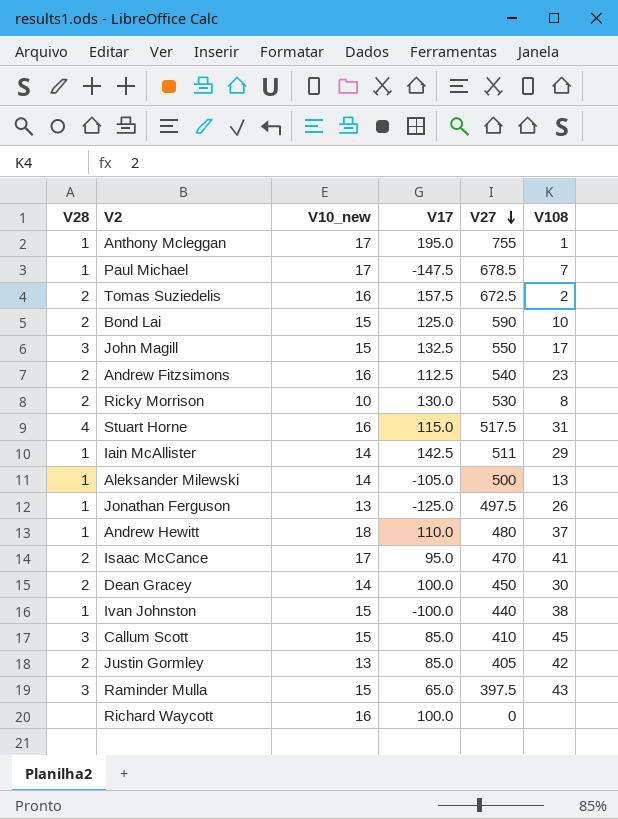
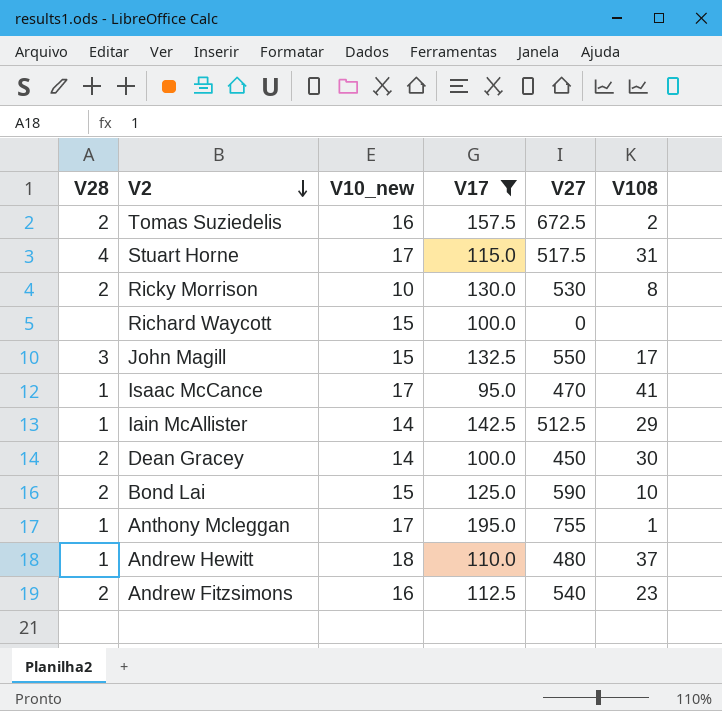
filter: none -> V17 >= 95.0
row order: V27 descending -> V2 descending
Stuart Horne | V10_new: 16 -> 17
Richard Waycott | V10_new: 16 -> 15
Isaac McCance | V28: 2 -> 1
Iain McAllister | V27: 511 -> 512.5

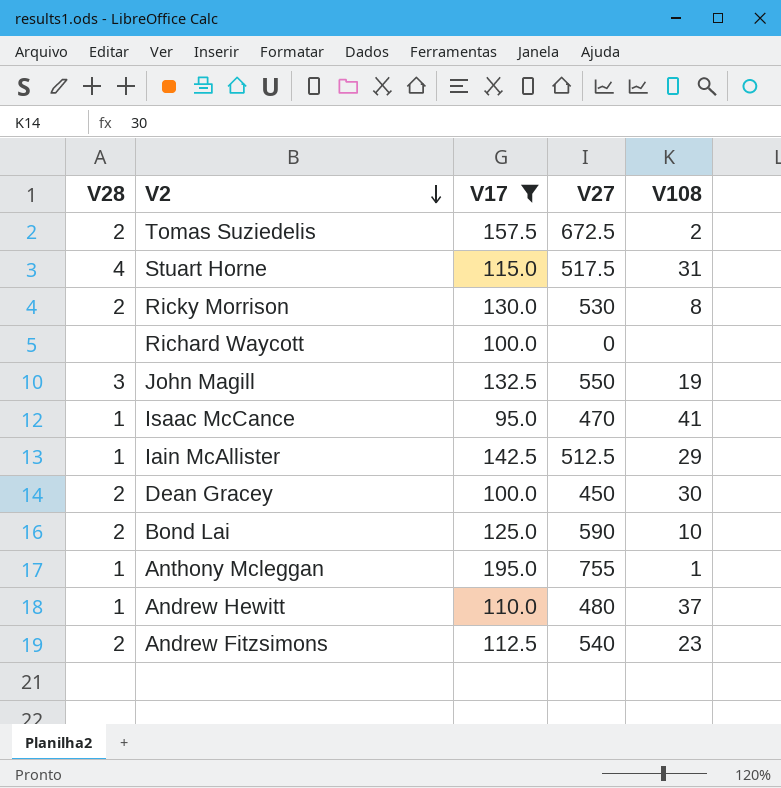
column V10_new | position: 3 -> none
John Magill | V108: 17 -> 19

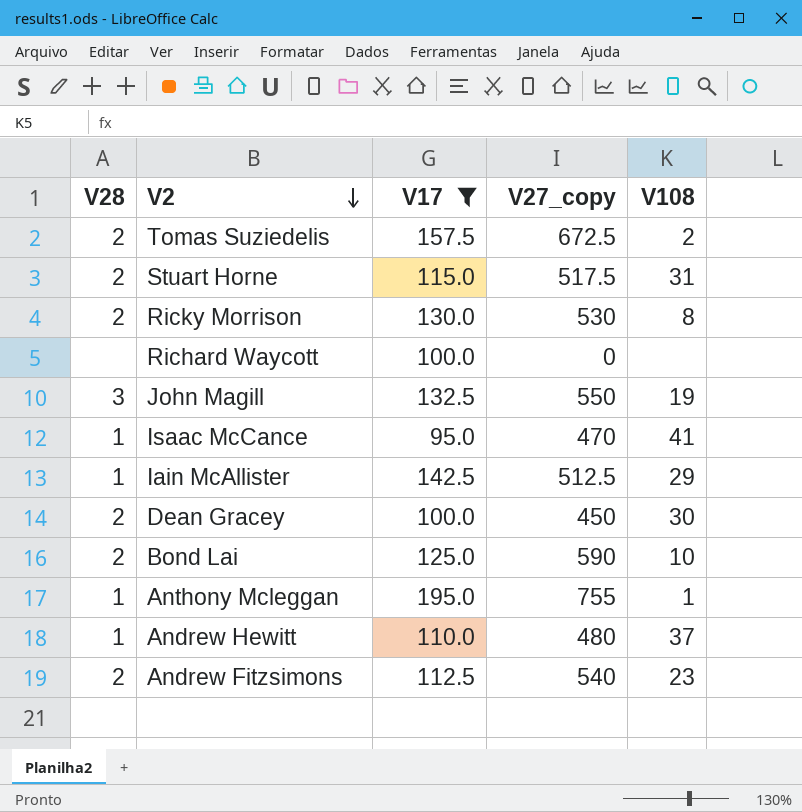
column name: V27 -> V27_copy
Stuart Horne | V28: 4 -> 2

